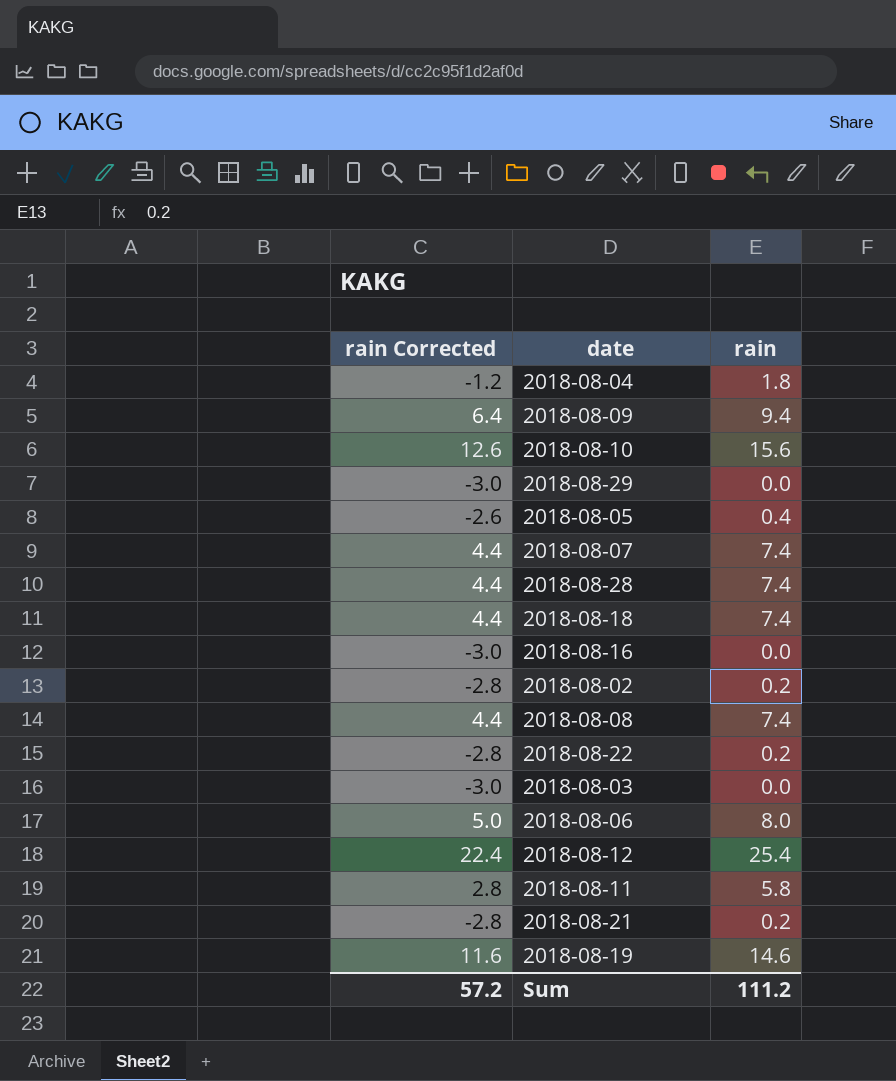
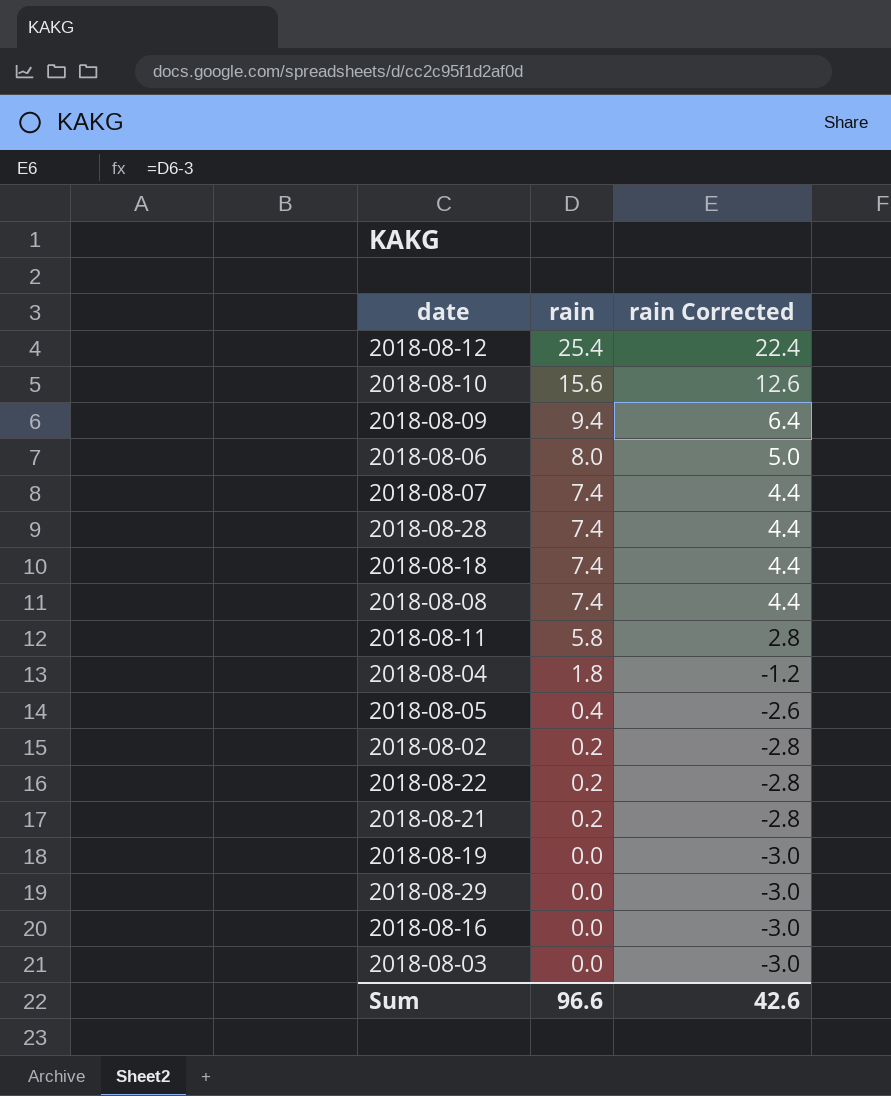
row order: none -> rain descending
column rain Corrected | position: 1 -> 3
2018-08-19 | rain: 14.6 -> 0.0
2018-08-19 | rain Corrected: 11.6 -> -3.0
Sum | rain: 111.2 -> 96.6
Sum | rain Corrected: 57.2 -> 42.6

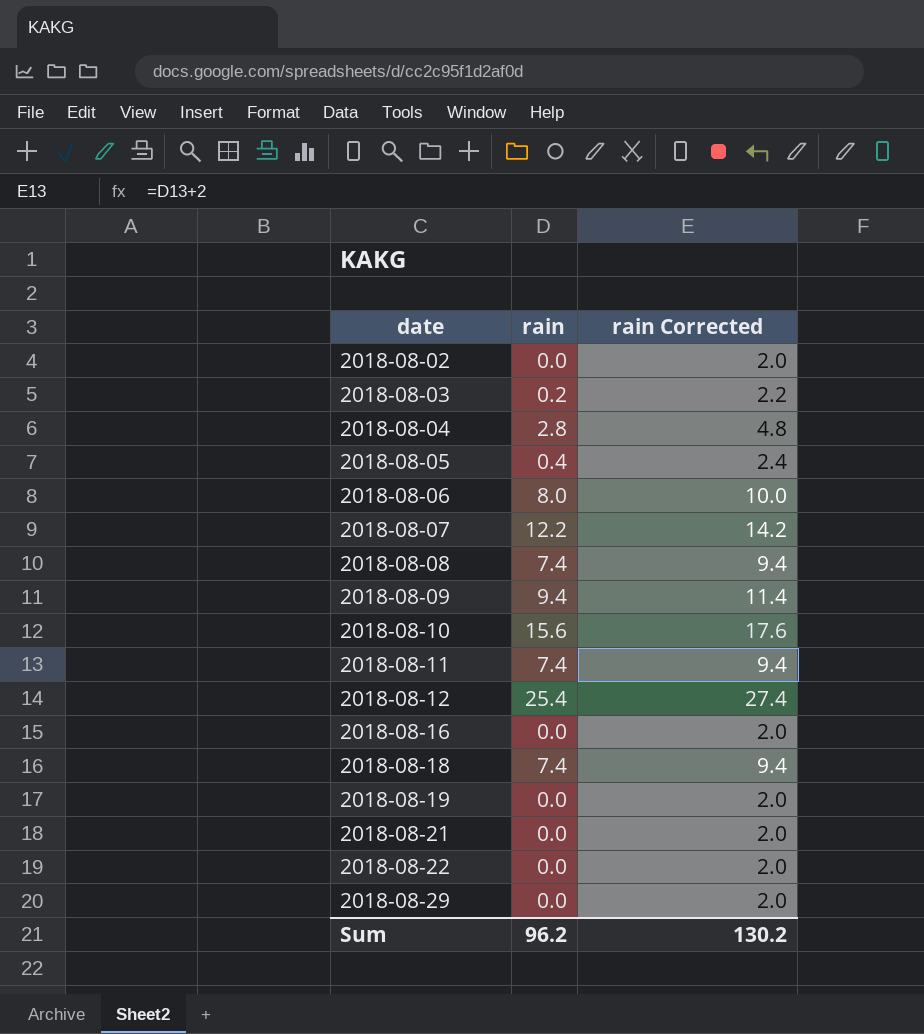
row order: rain descending -> date ascending
column rain Corrected | formula: [rain] - 3 -> [rain] + 2
row 2018-08-28: 7.4 | 4.4 -> none
2018-08-02 | rain: 0.2 -> 0.0
2018-08-03 | rain: 0.0 -> 0.2
2018-08-04 | rain: 1.8 -> 2.8
2018-08-07 | rain: 7.4 -> 12.2
2018-08-11 | rain: 5.8 -> 7.4
2018-08-21 | rain: 0.2 -> 0.0
2018-08-22 | rain: 0.2 -> 0.0
Sum | rain: 96.6 -> 96.2
Sum | rain Corrected: 42.6 -> 130.2

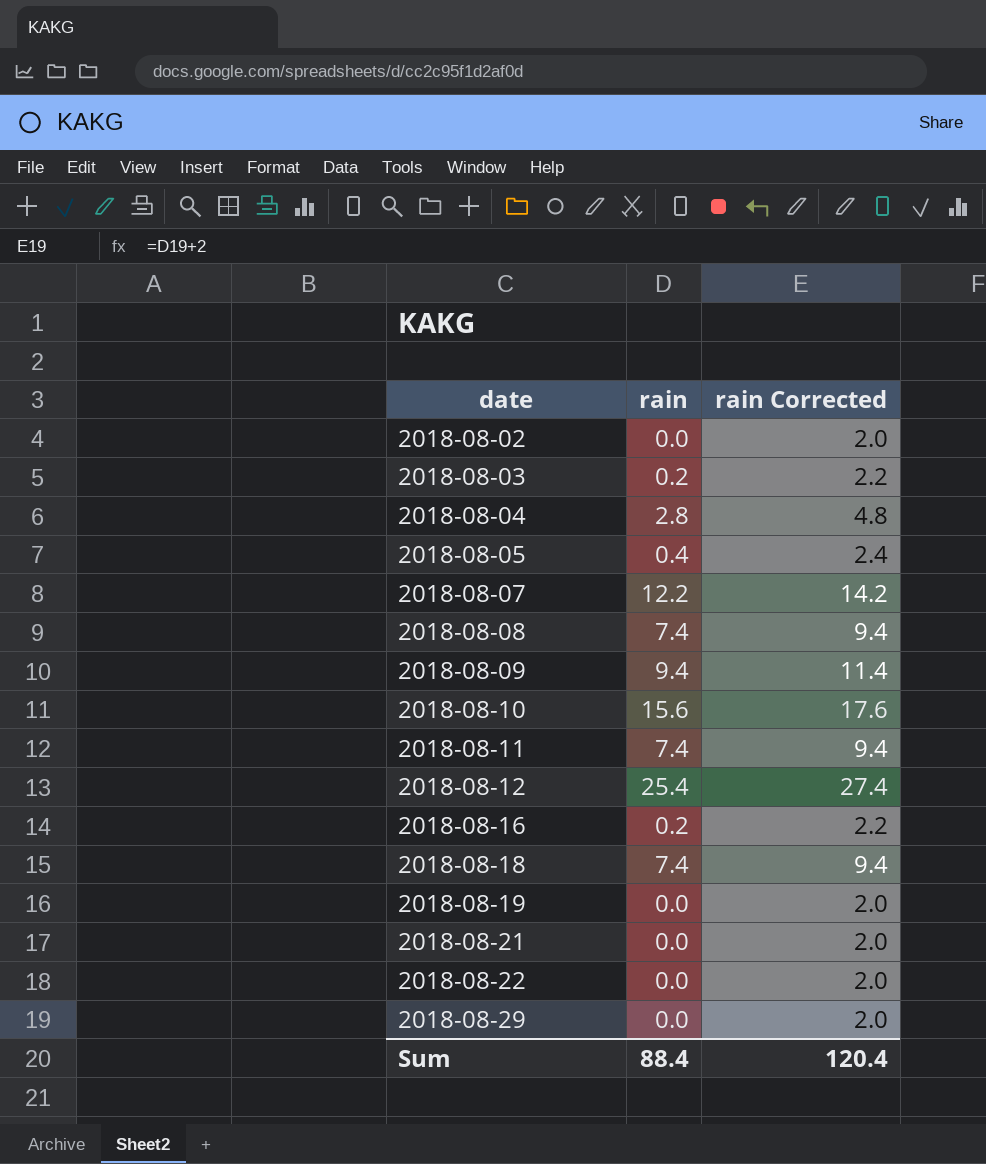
row 2018-08-06: 8.0 | 10.0 -> none
2018-08-16 | rain: 0.0 -> 0.2
2018-08-16 | rain Corrected: 2.0 -> 2.2
Sum | rain: 96.2 -> 88.4
Sum | rain Corrected: 130.2 -> 120.4

